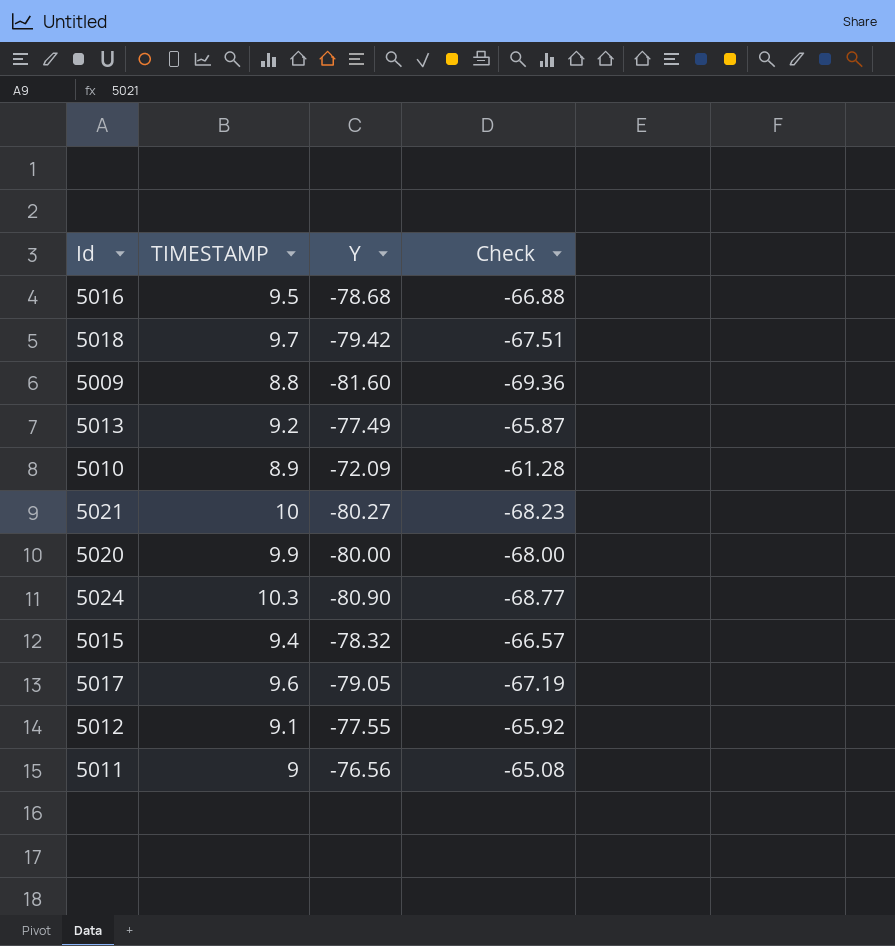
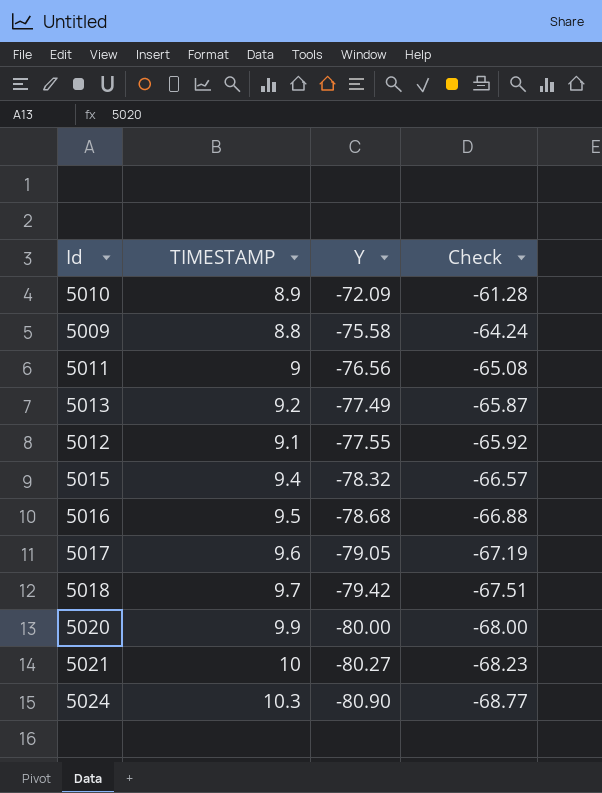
row order: none -> Y descending
5009 | Y: -81.60 -> -75.58
5009 | Check: -69.36 -> -64.24

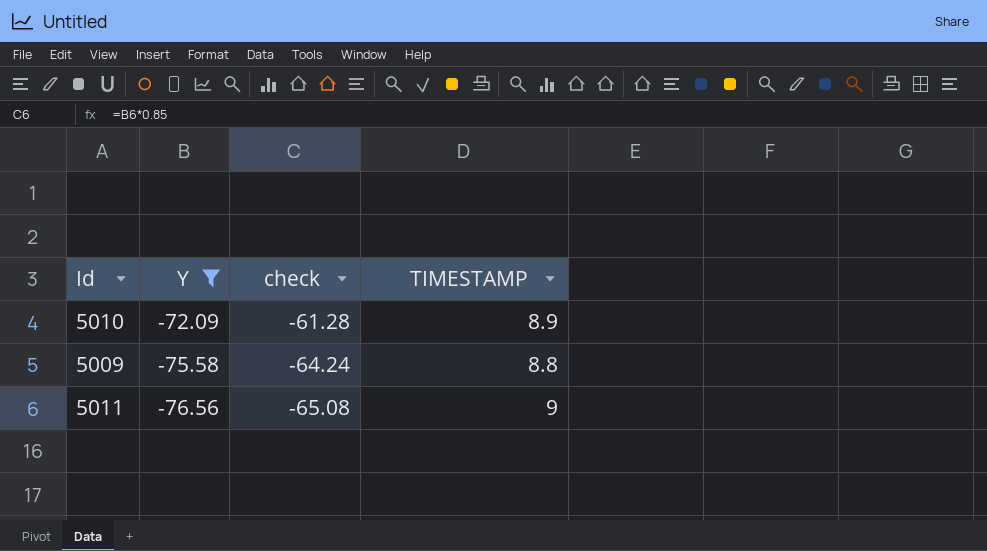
filter: none -> Y >= -76.56
column name: Check -> check
column TIMESTAMP | position: 2 -> 4

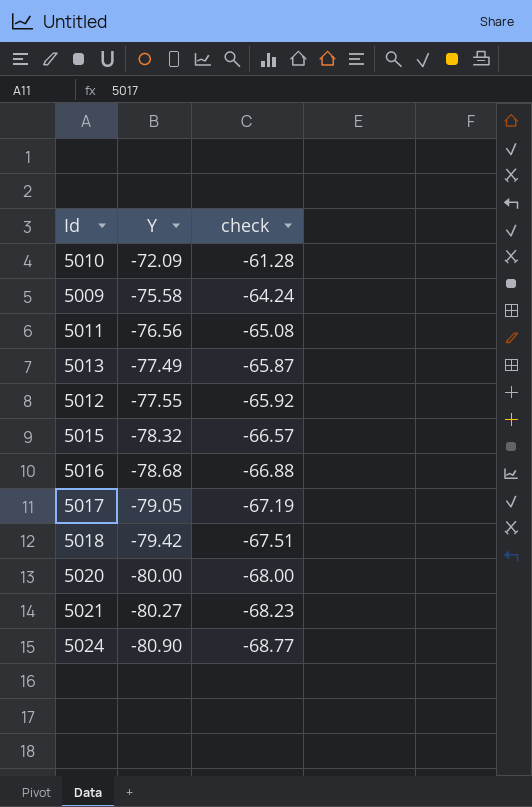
filter: Y >= -76.56 -> none
column TIMESTAMP | position: 4 -> none

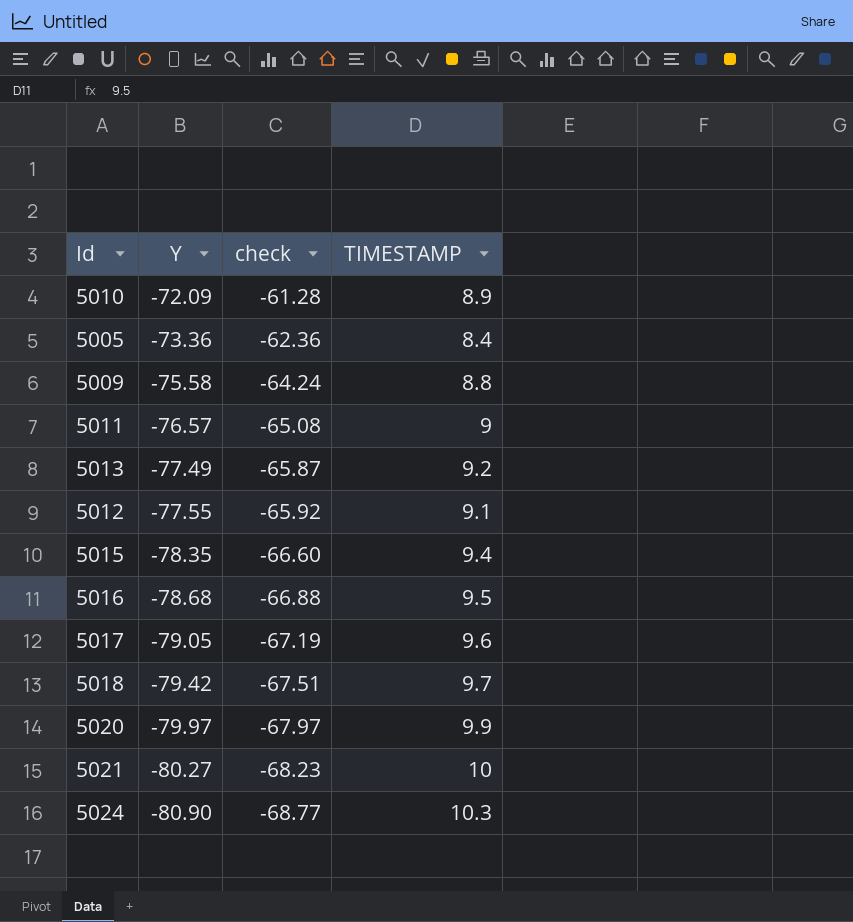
column TIMESTAMP | position: none -> 4
row 5005: none -> -73.36 | -62.36 | 8.4
5011 | Y: -76.56 -> -76.57
5015 | Y: -78.32 -> -78.35
5015 | check: -66.57 -> -66.60
5020 | Y: -80.00 -> -79.97
5020 | check: -68.00 -> -67.97

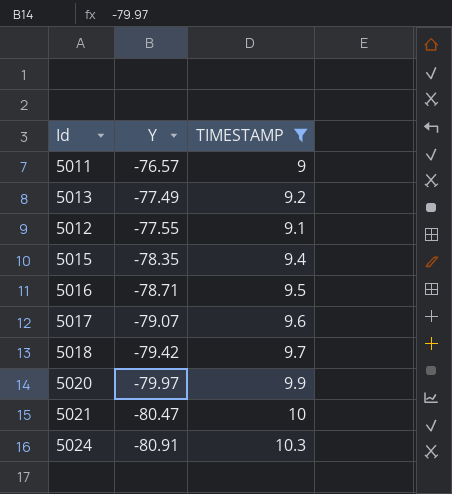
filter: none -> TIMESTAMP >= 9
column check | formula: [Y] * 0.85 -> none
5016 | Y: -78.68 -> -78.71
5017 | Y: -79.05 -> -79.07
5021 | Y: -80.27 -> -80.47
5024 | Y: -80.90 -> -80.91

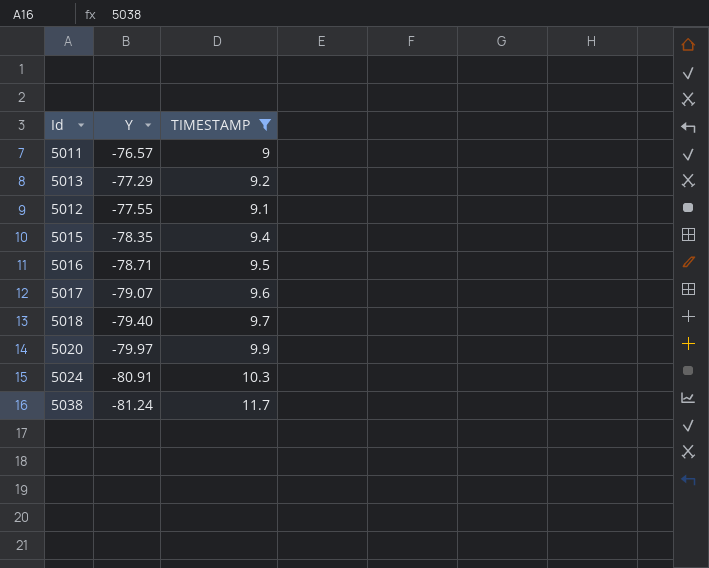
row 5021: -80.47 | 10 -> none
5013 | Y: -77.49 -> -77.29
5018 | Y: -79.42 -> -79.40
row 5038: none -> -81.24 | 11.7

